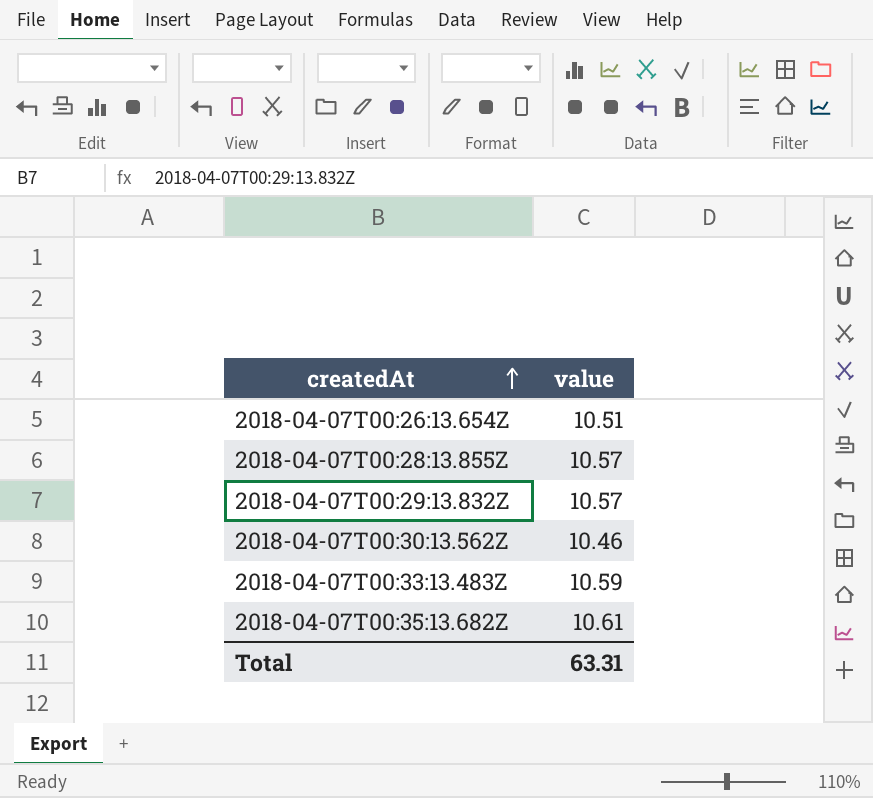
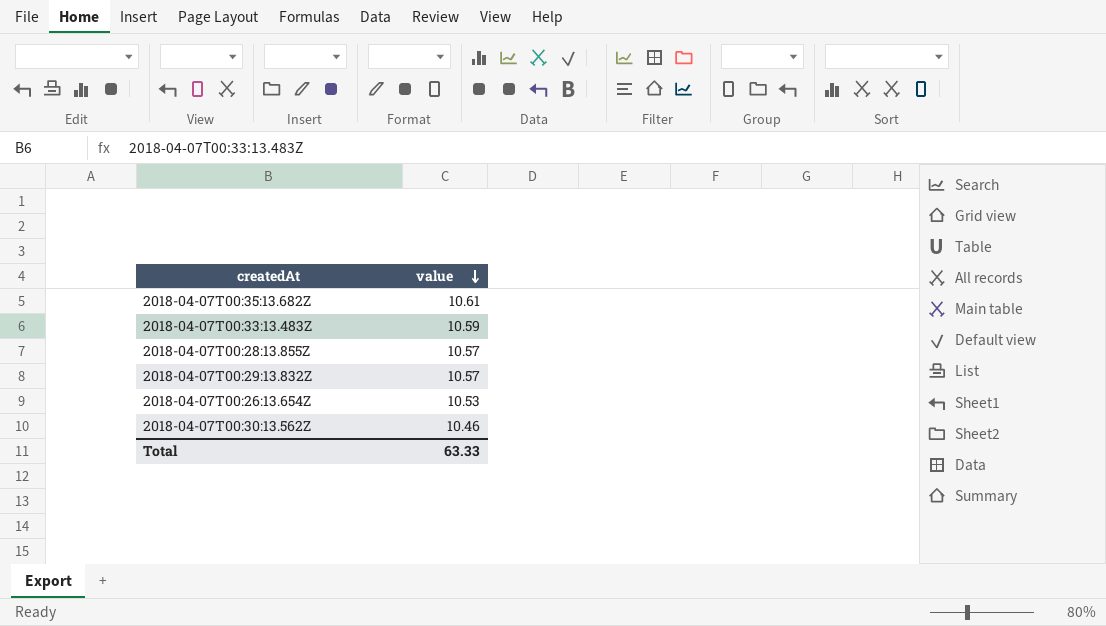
row order: createdAt ascending -> value descending
2018-04-07T00:26:13.654Z | value: 10.51 -> 10.53
Total | value: 63.31 -> 63.33

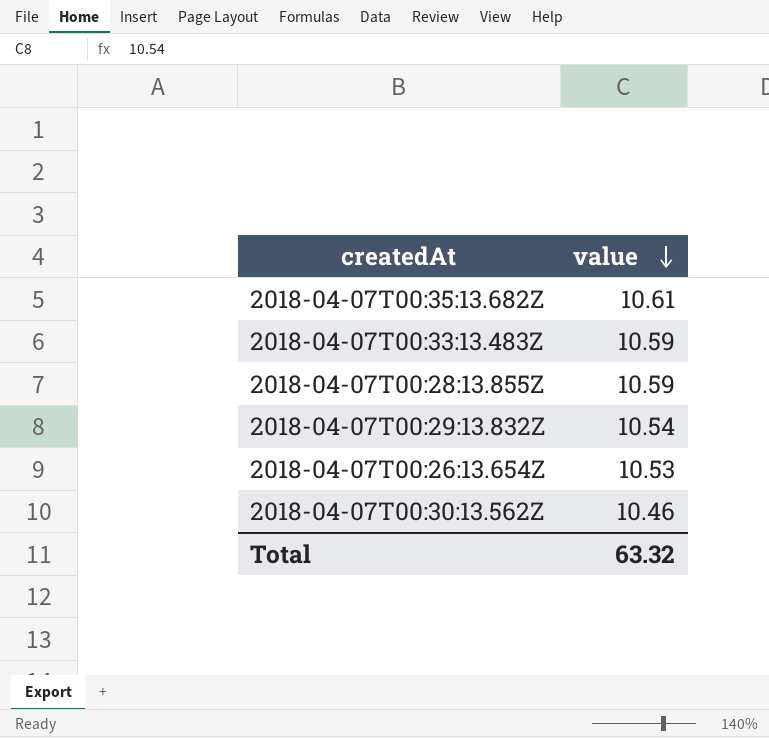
2018-04-07T00:28:13.855Z | value: 10.57 -> 10.59
2018-04-07T00:29:13.832Z | value: 10.57 -> 10.54
Total | value: 63.33 -> 63.32

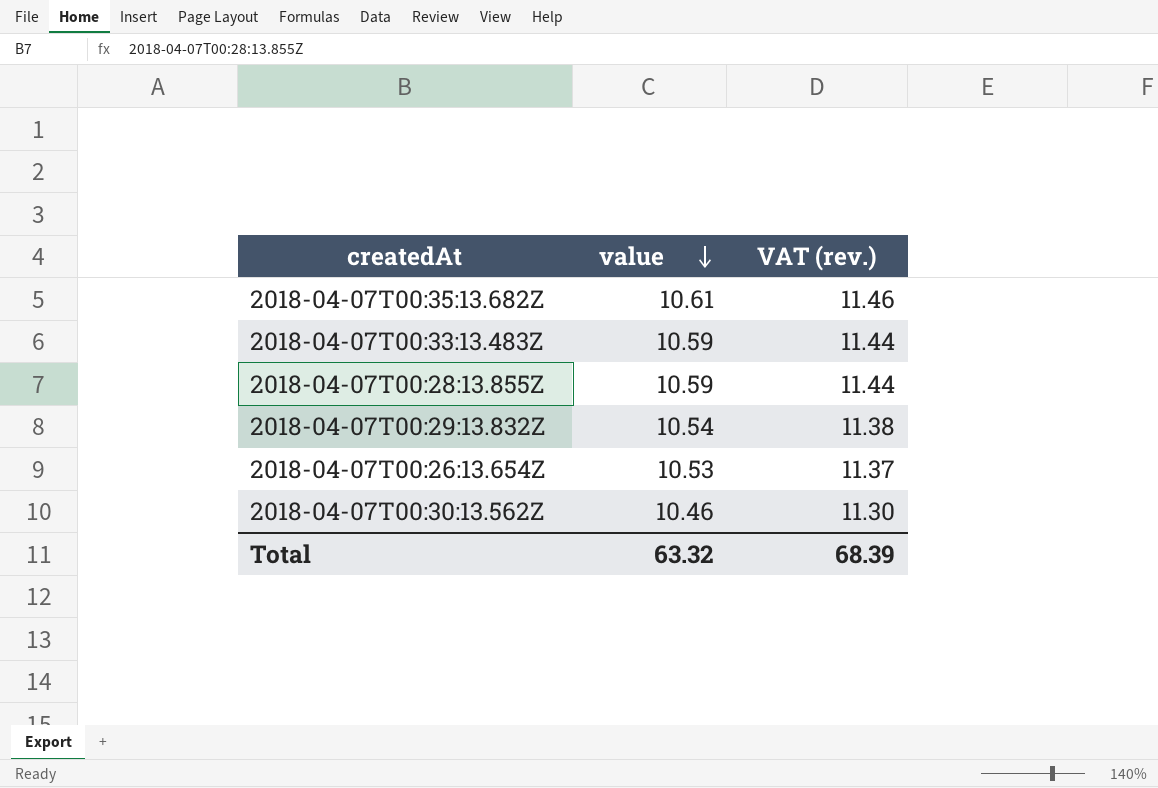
column VAT (rev.) | formula: none -> [value] * 1.08

